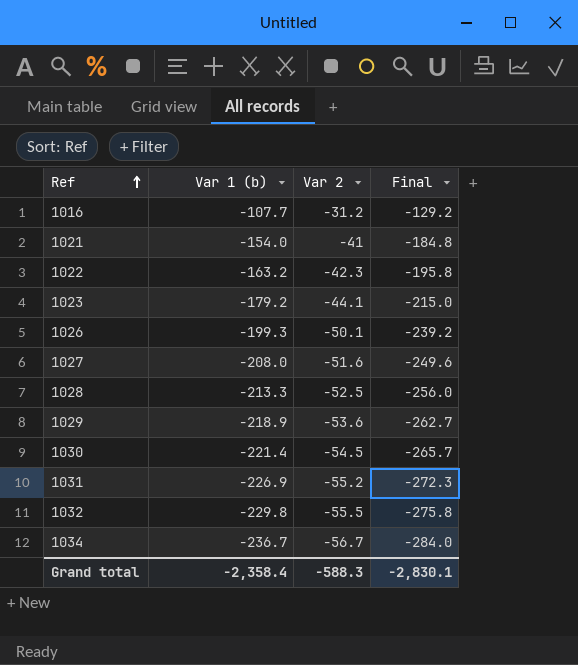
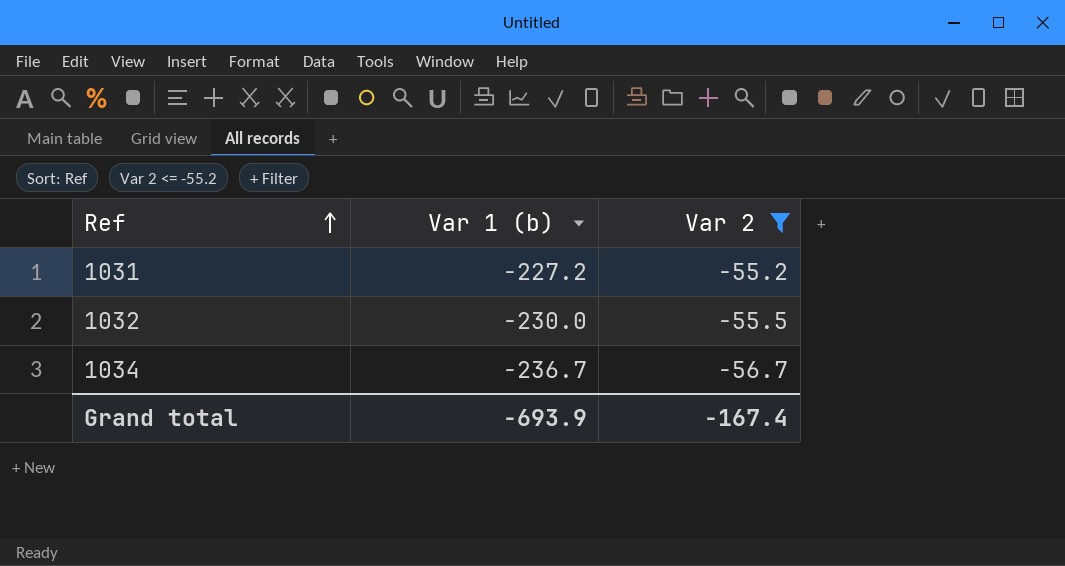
filter: none -> Var 2 <= -55.2
column Final | formula: [Var 1 (b)] * 1.2 -> none
1031 | Var 1 (b): -226.9 -> -227.2
1032 | Var 1 (b): -229.8 -> -230.0
Grand total | Var 1 (b): -2,358.4 -> -693.9
Grand total | Var 2: -588.3 -> -167.4

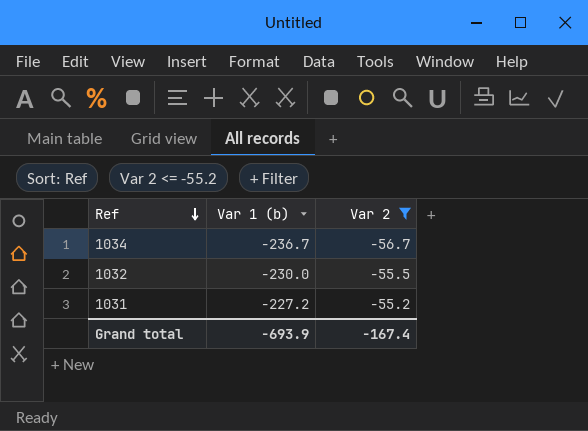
row order: Ref ascending -> Ref descending

